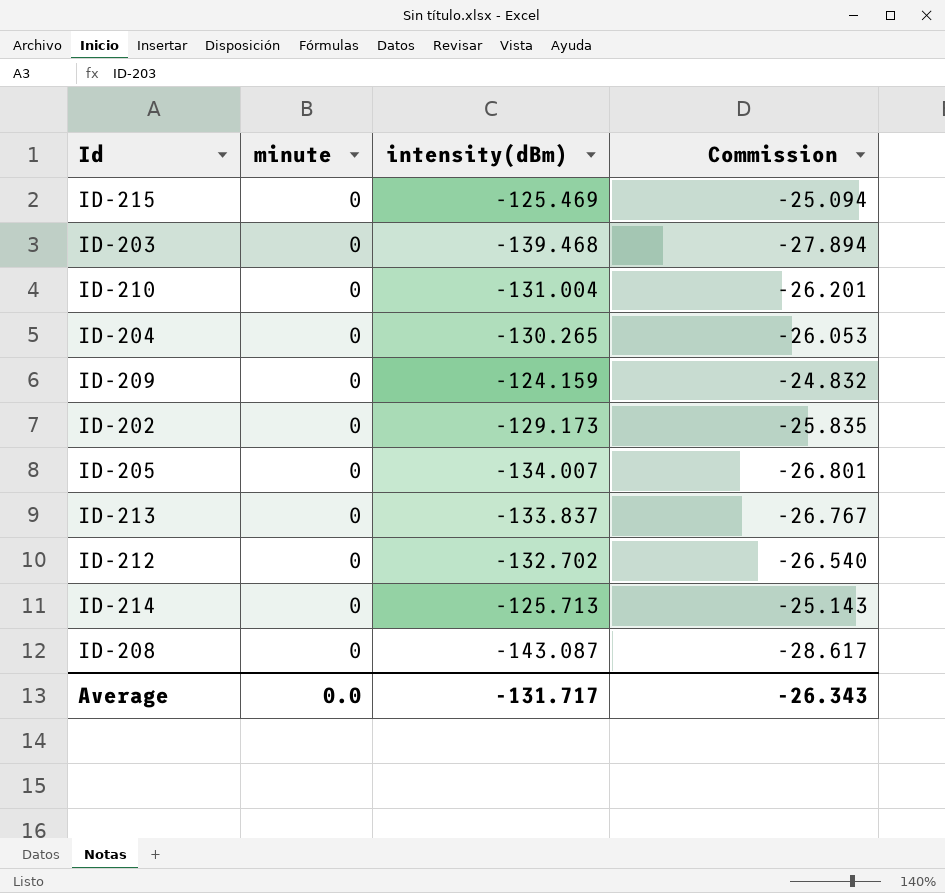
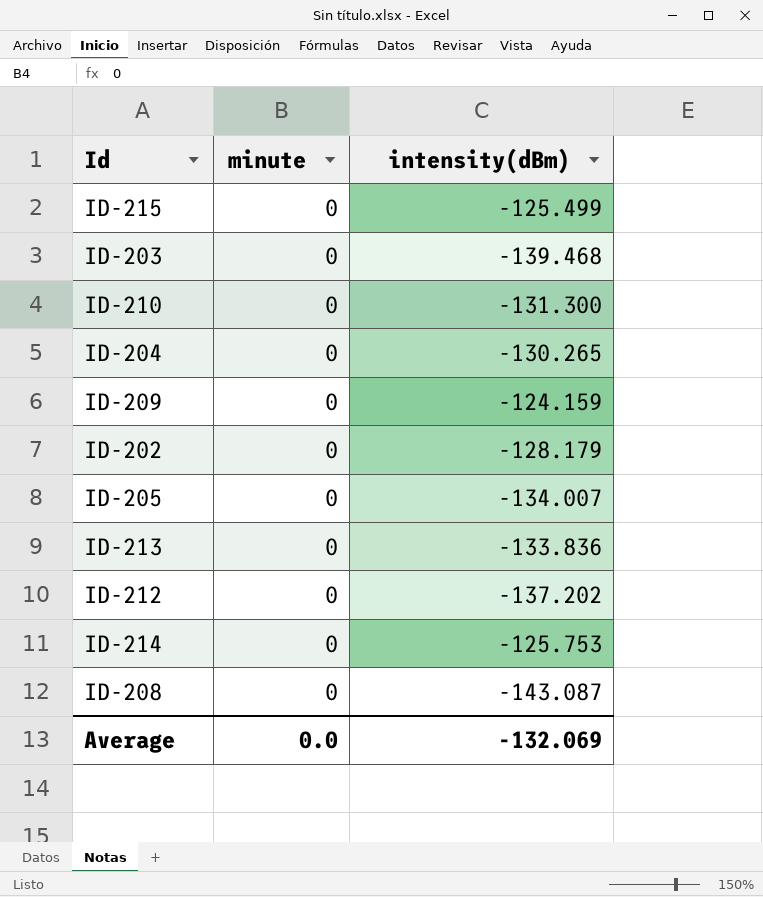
column Commission | formula: [intensity(dBm)] * 0.2 -> none
ID-215 | intensity(dBm): -125.469 -> -125.499
ID-210 | intensity(dBm): -131.004 -> -131.300
ID-202 | intensity(dBm): -129.173 -> -128.179
ID-213 | intensity(dBm): -133.837 -> -133.836
ID-212 | intensity(dBm): -132.702 -> -137.202
ID-214 | intensity(dBm): -125.713 -> -125.753
Average | intensity(dBm): -131.717 -> -132.069

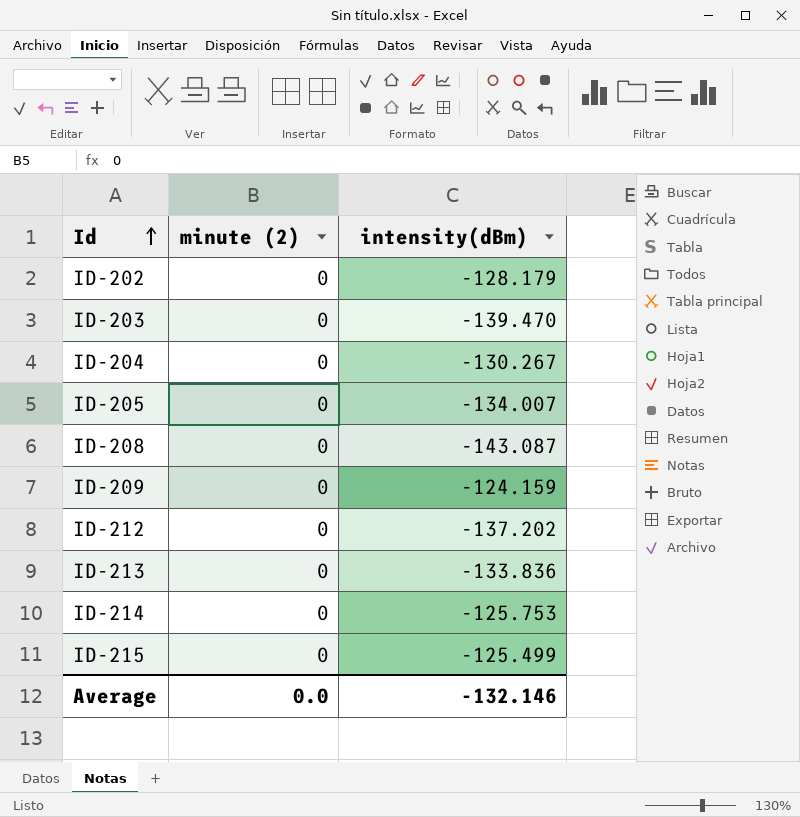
row order: none -> Id ascending
column name: minute -> minute (2)
row ID-210: 0 | -131.300 -> none
ID-203 | intensity(dBm): -139.468 -> -139.470
ID-204 | intensity(dBm): -130.265 -> -130.267
Average | intensity(dBm): -132.069 -> -132.146

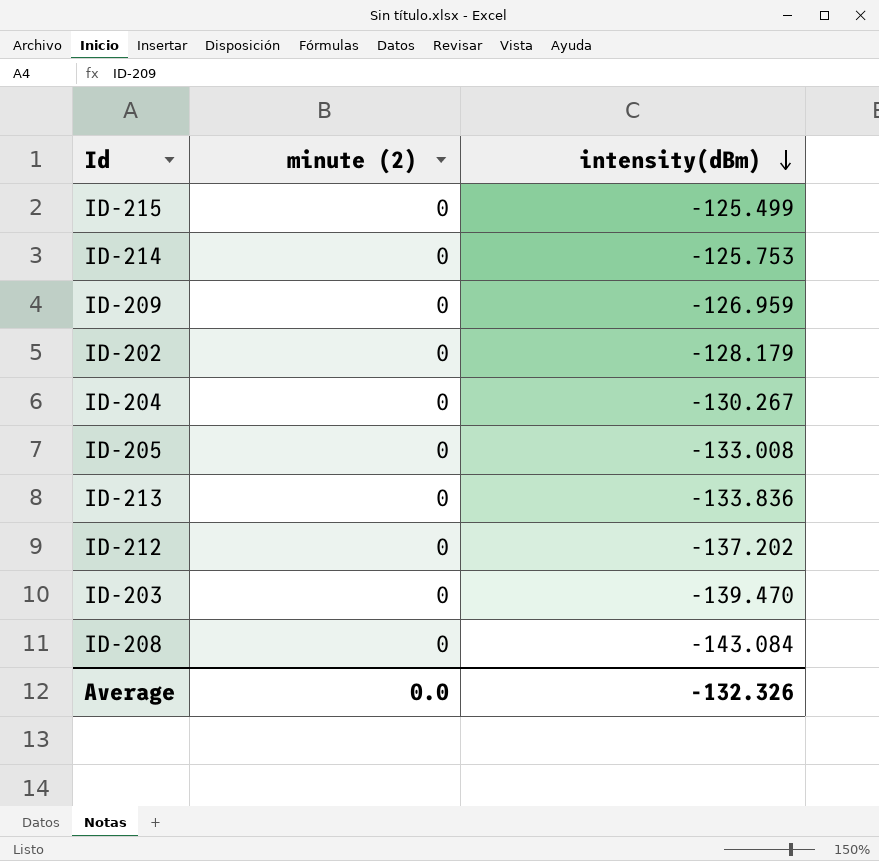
row order: Id ascending -> intensity(dBm) descending
ID-209 | intensity(dBm): -124.159 -> -126.959
ID-205 | intensity(dBm): -134.007 -> -133.008
ID-208 | intensity(dBm): -143.087 -> -143.084
Average | intensity(dBm): -132.146 -> -132.326

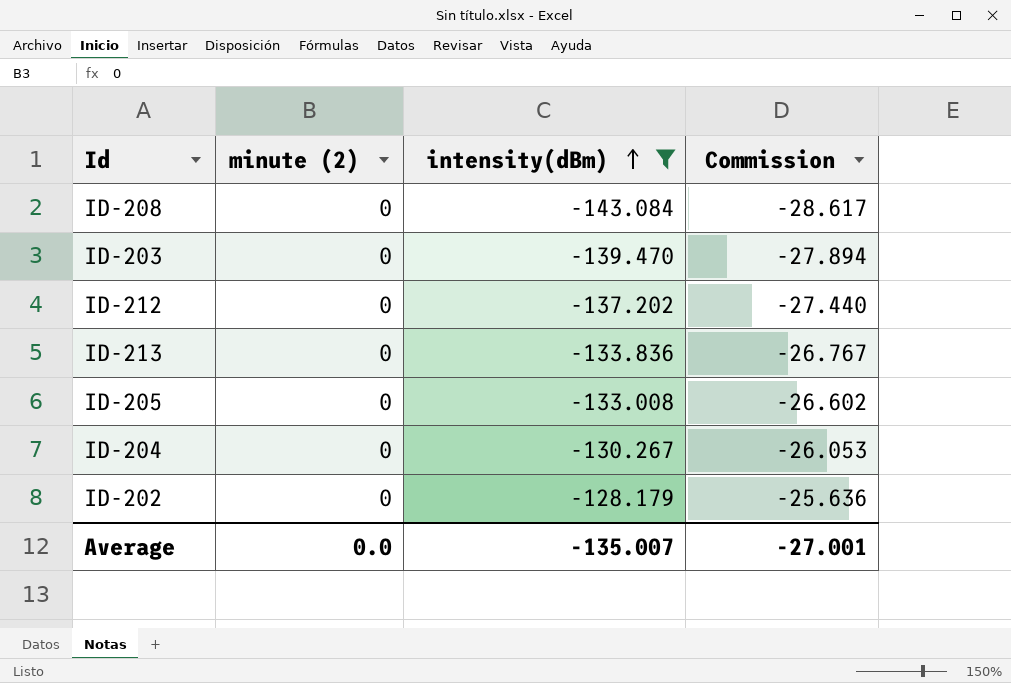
filter: none -> intensity(dBm) <= -128.179
row order: intensity(dBm) descending -> intensity(dBm) ascending
column Commission | formula: none -> [intensity(dBm)] * 0.2
Average | intensity(dBm): -132.326 -> -135.007

